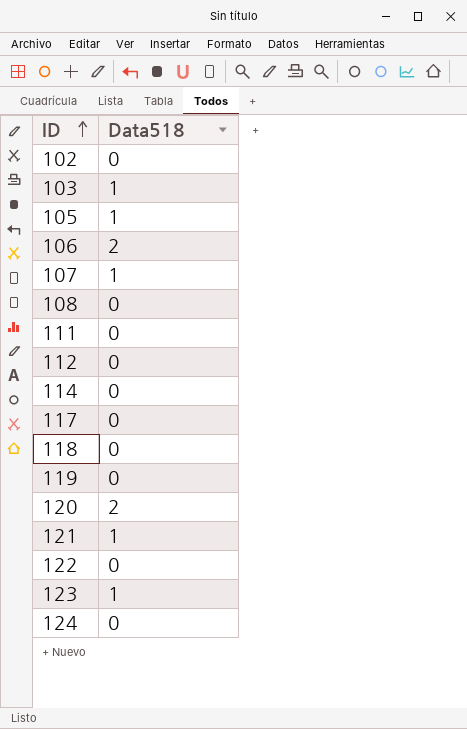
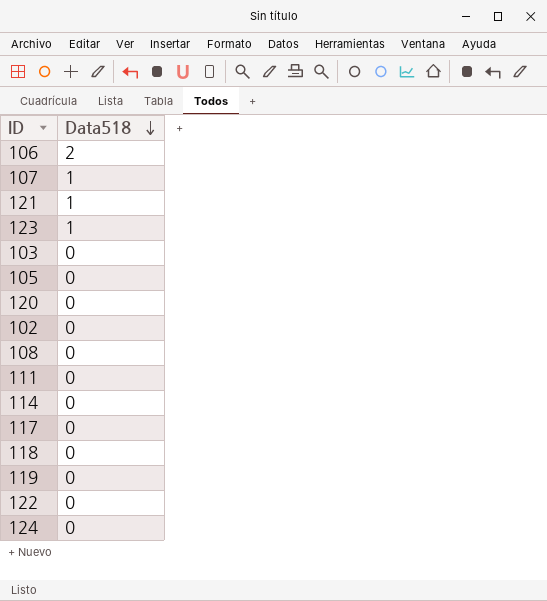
row order: ID ascending -> Data518 descending
row 112: 0 -> none
103 | Data518: 1 -> 0
105 | Data518: 1 -> 0
120 | Data518: 2 -> 0

